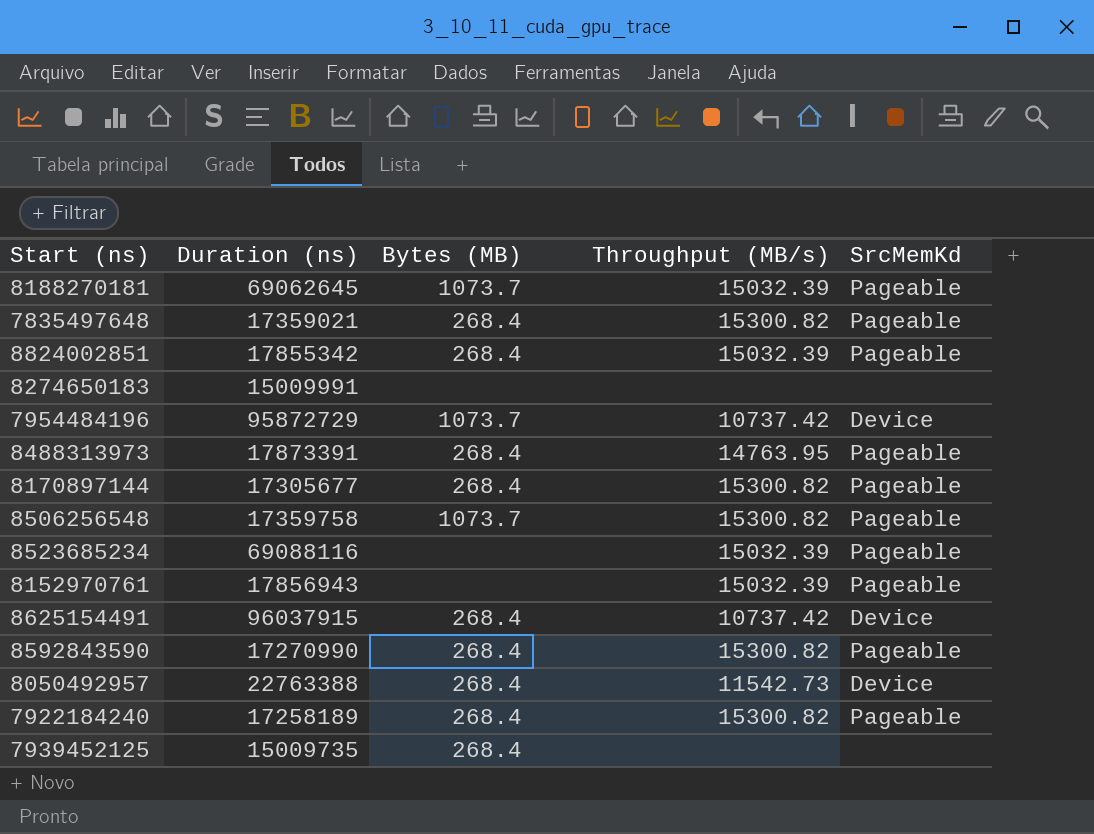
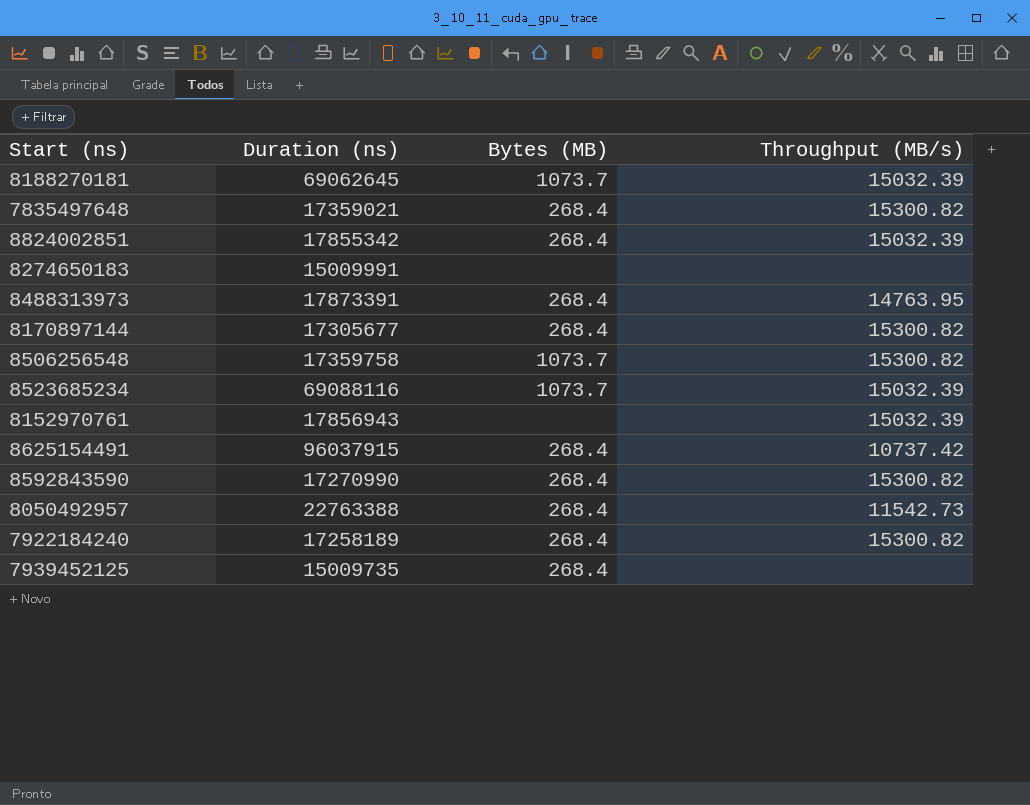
column SrcMemKd | position: 5 -> none
row 7954484196: 95872729 | 1073.7 | 10737.42 | Device -> none
8523685234 | Bytes (MB): none -> 1073.7

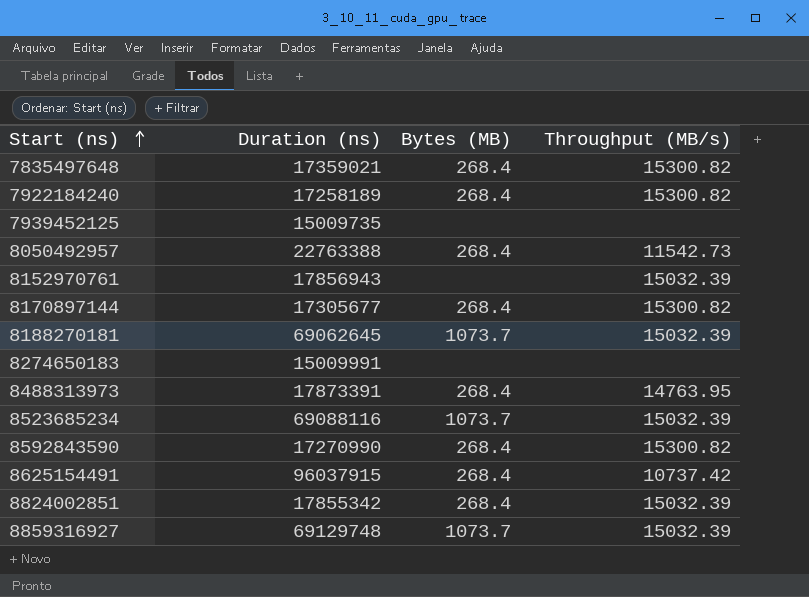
row order: none -> Start (ns) ascending
row 8506256548: 17359758 | 1073.7 | 15300.82 -> none
7939452125 | Bytes (MB): 268.4 -> none
row 8859316927: none -> 69129748 | 1073.7 | 15032.39

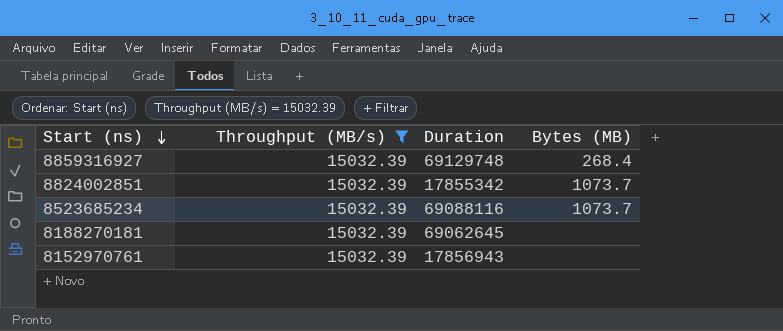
filter: none -> Throughput (MB/s) = 15032.39
row order: Start (ns) ascending -> Start (ns) descending
column Throughput (MB/s) | position: 4 -> 2
column name: Duration (ns) -> Duration
8859316927 | Bytes (MB): 1073.7 -> 268.4
8824002851 | Bytes (MB): 268.4 -> 1073.7
8188270181 | Bytes (MB): 1073.7 -> none

